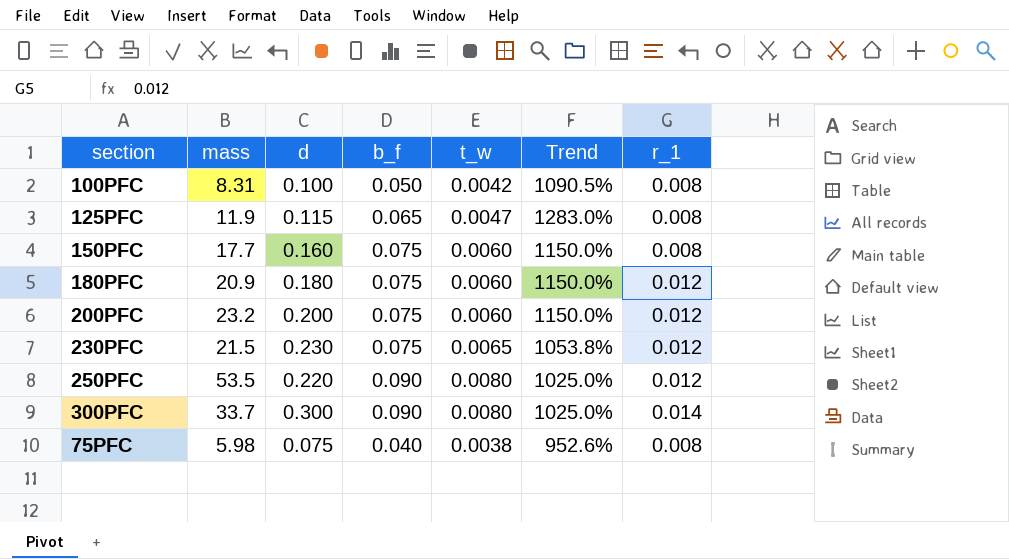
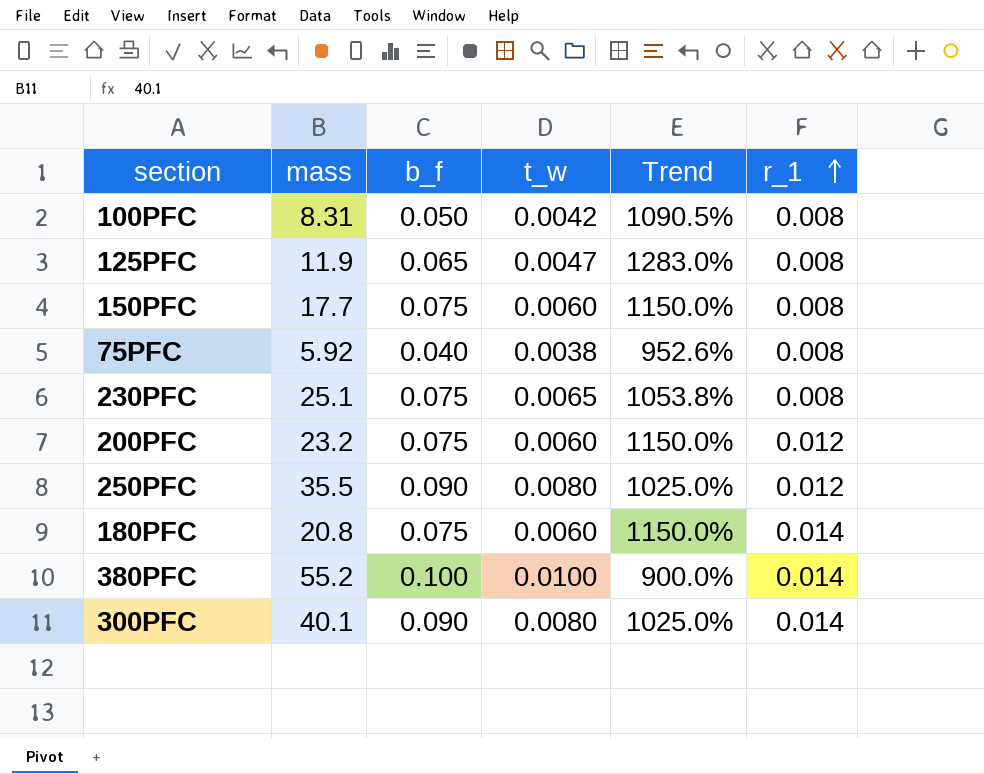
row order: none -> r_1 ascending
column d | position: 3 -> none
75PFC | mass: 5.98 -> 5.92
230PFC | mass: 21.5 -> 25.1
230PFC | r_1: 0.012 -> 0.008
250PFC | mass: 53.5 -> 35.5
180PFC | mass: 20.9 -> 20.8
180PFC | r_1: 0.012 -> 0.014
row 380PFC: none -> 55.2 | 0.100 | 0.0100 | 900.0% | 0.014
300PFC | mass: 33.7 -> 40.1

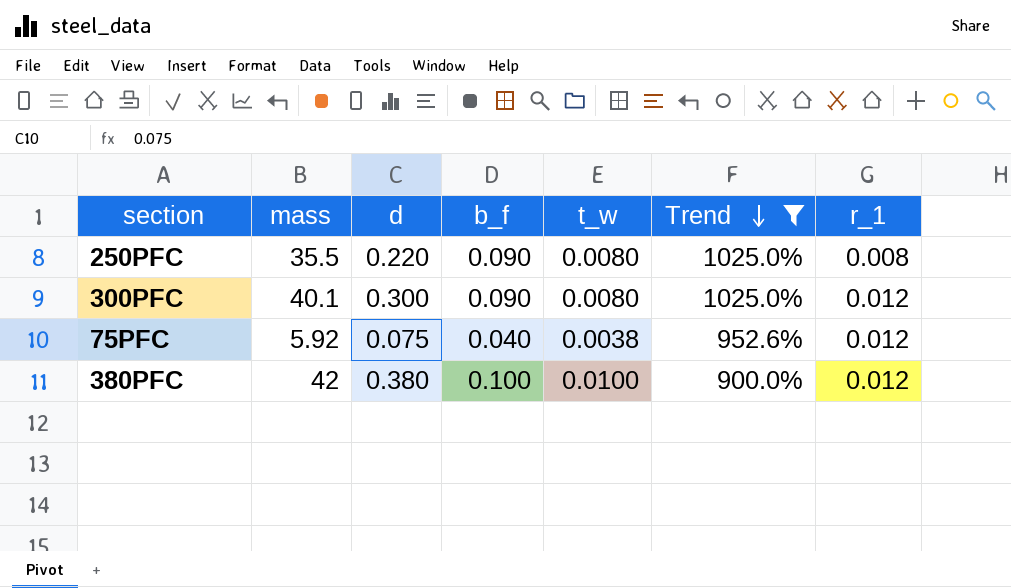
filter: none -> Trend <= 1025.0%
row order: r_1 ascending -> Trend descending
column d | position: none -> 3
250PFC | r_1: 0.012 -> 0.008
300PFC | r_1: 0.014 -> 0.012
75PFC | r_1: 0.008 -> 0.012
380PFC | mass: 55.2 -> 42
380PFC | r_1: 0.014 -> 0.012

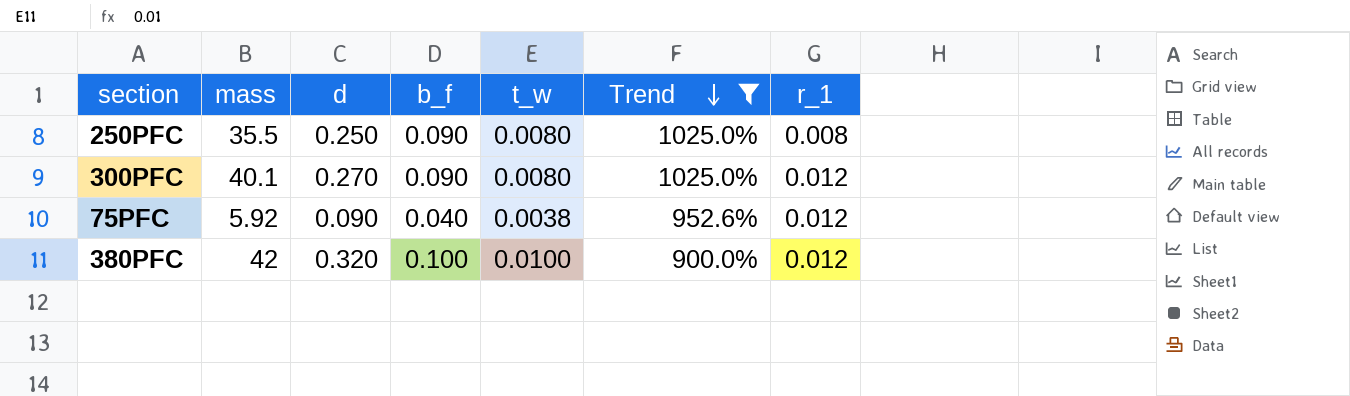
250PFC | d: 0.220 -> 0.250
300PFC | d: 0.300 -> 0.270
75PFC | d: 0.075 -> 0.090
380PFC | d: 0.380 -> 0.320

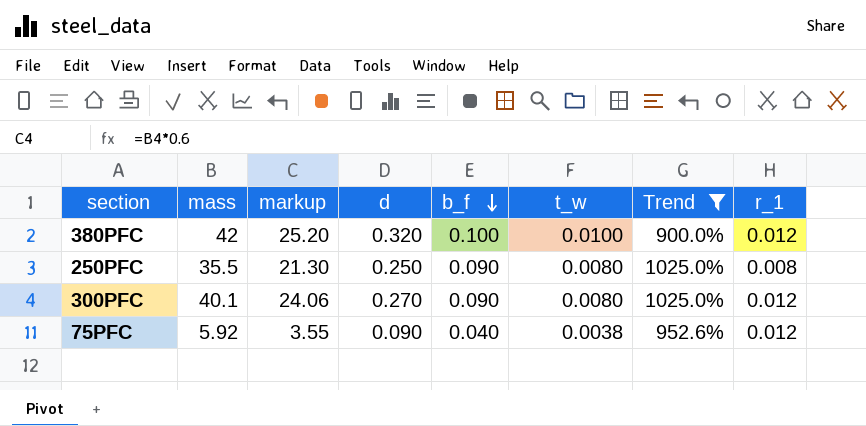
row order: Trend descending -> b_f descending
column markup | formula: none -> [mass] * 0.6

